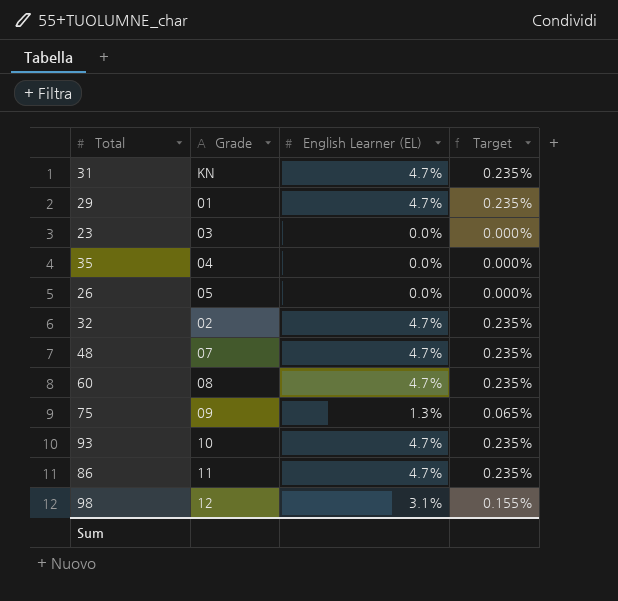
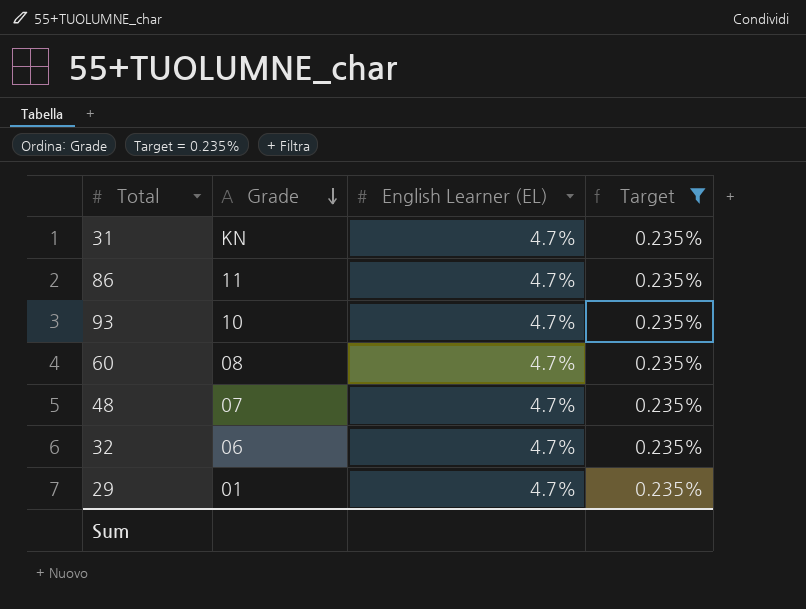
filter: none -> Target = 0.235%
row order: none -> Grade descending
32 | Grade: 02 -> 06

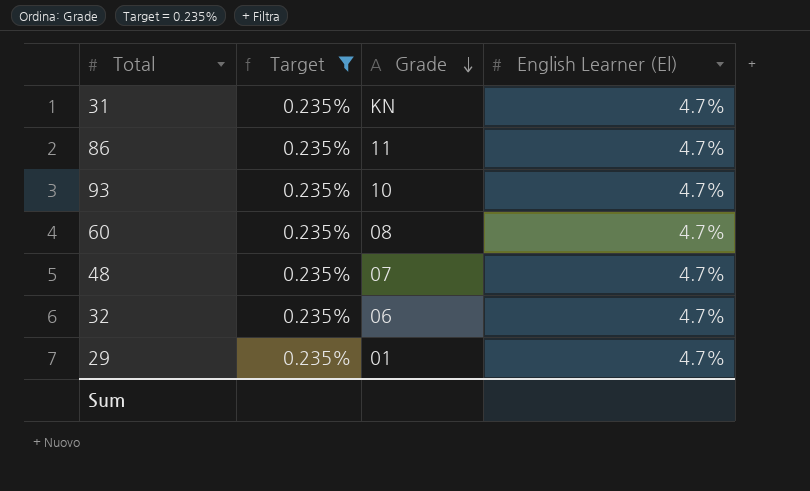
column Target | position: 4 -> 2
column name: English Learner (EL) -> English Learner (El)

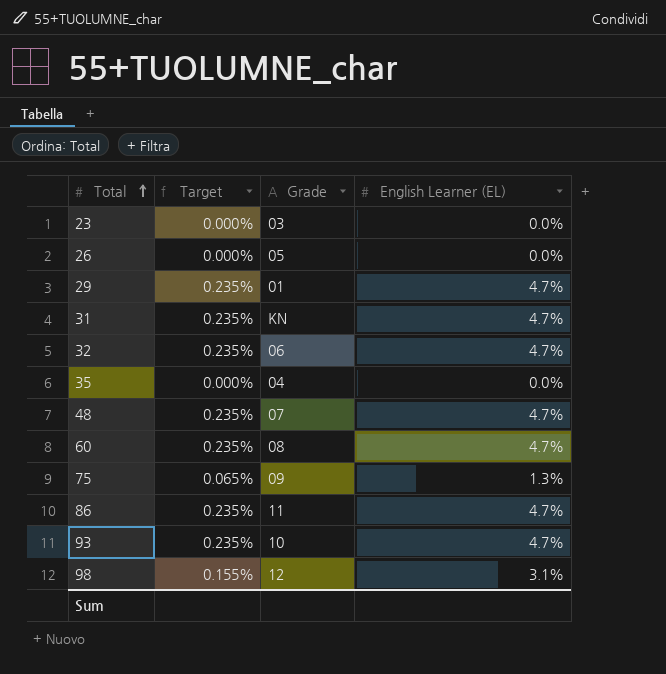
filter: Target = 0.235% -> none
row order: Grade descending -> Total ascending
column name: English Learner (El) -> English Learner (EL)

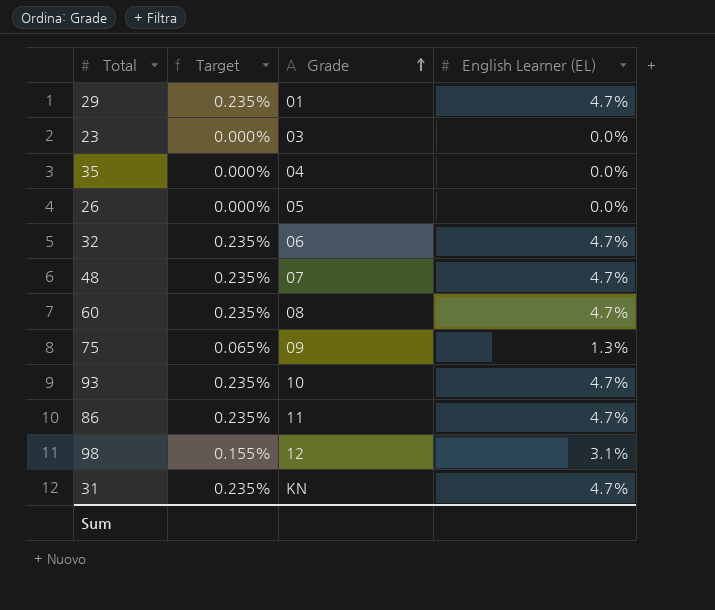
row order: Total ascending -> Grade ascending

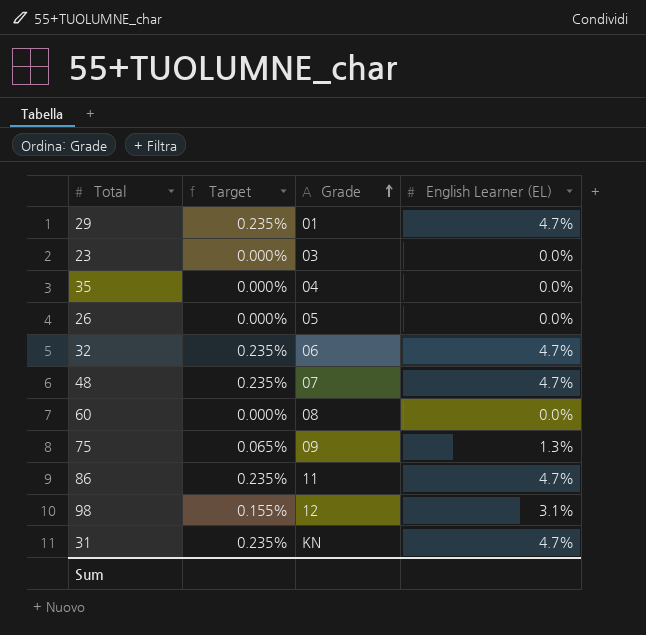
row 93: 0.235% | 10 | 4.7% -> none
60 | Target: 0.235% -> 0.000%
60 | English Learner (EL): 4.7% -> 0.0%

